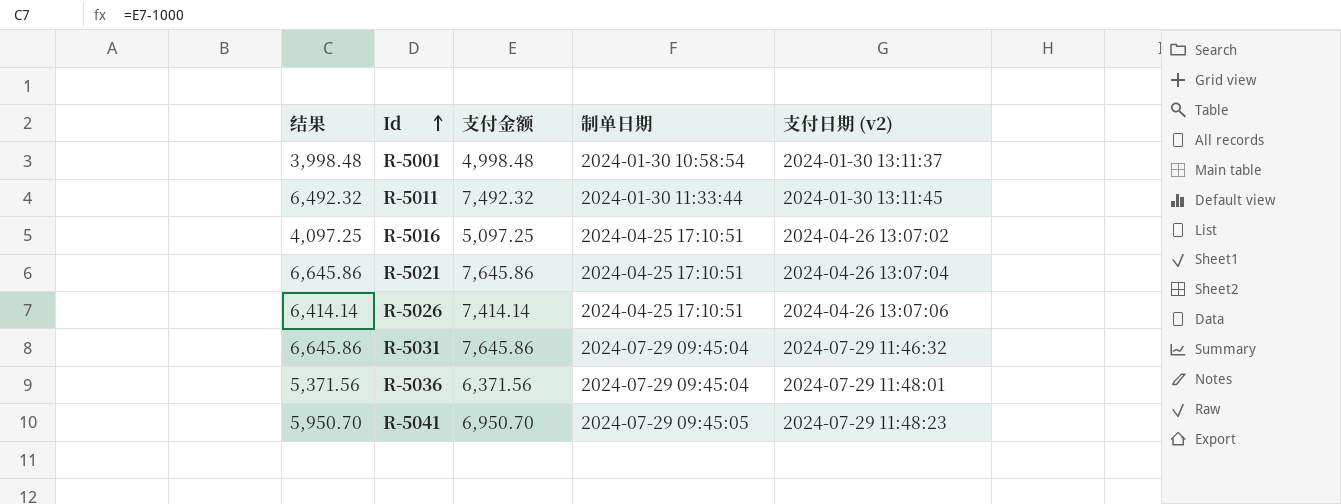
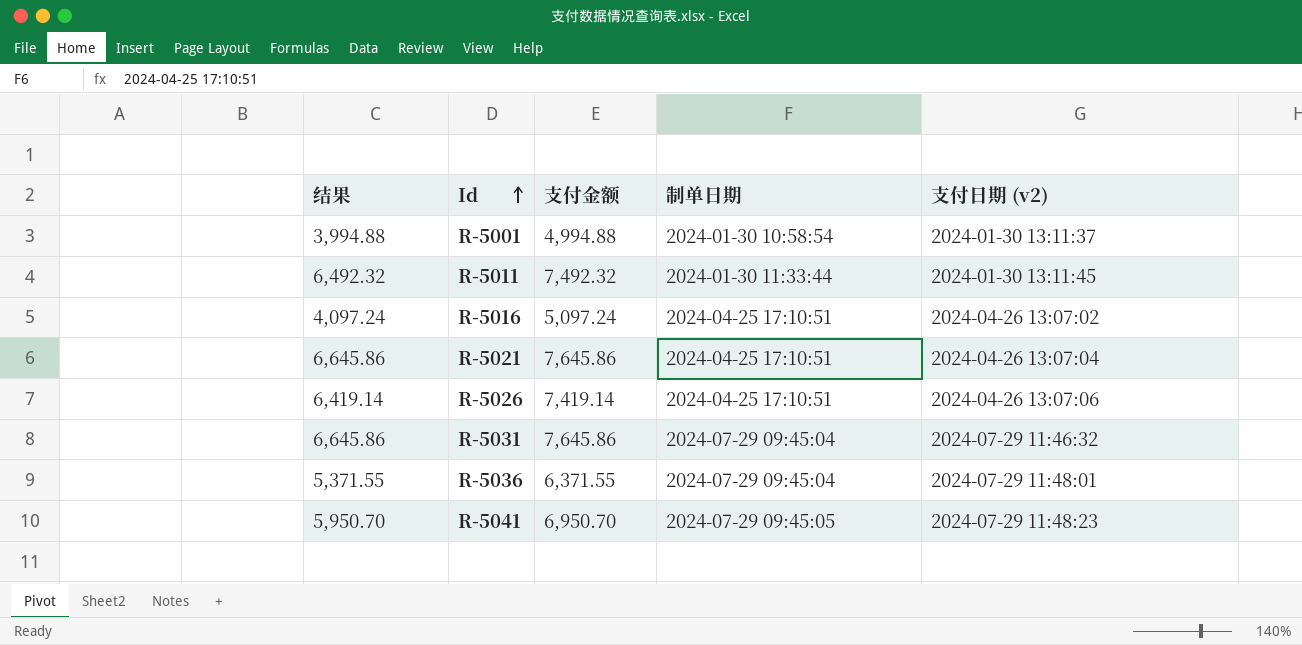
R-5001 | 结果: 3,998.48 -> 3,994.88
R-5001 | 支付金额: 4,998.48 -> 4,994.88
R-5016 | 结果: 4,097.25 -> 4,097.24
R-5016 | 支付金额: 5,097.25 -> 5,097.24
R-5026 | 结果: 6,414.14 -> 6,419.14
R-5026 | 支付金额: 7,414.14 -> 7,419.14
R-5036 | 结果: 5,371.56 -> 5,371.55
R-5036 | 支付金额: 6,371.56 -> 6,371.55

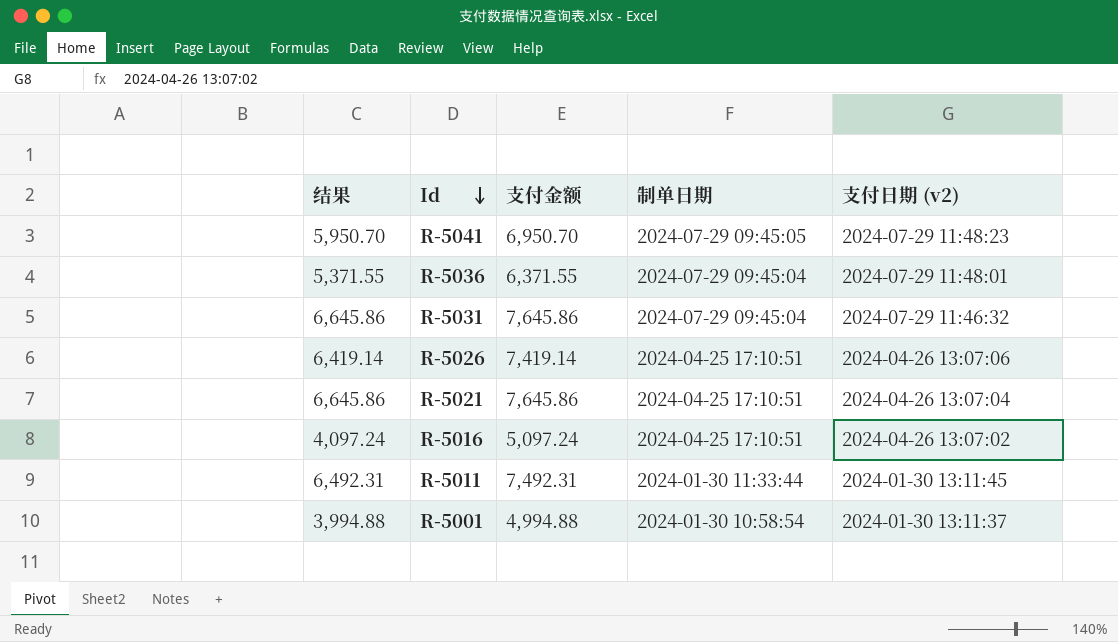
row order: Id ascending -> Id descending
R-5011 | 结果: 6,492.32 -> 6,492.31
R-5011 | 支付金额: 7,492.32 -> 7,492.31

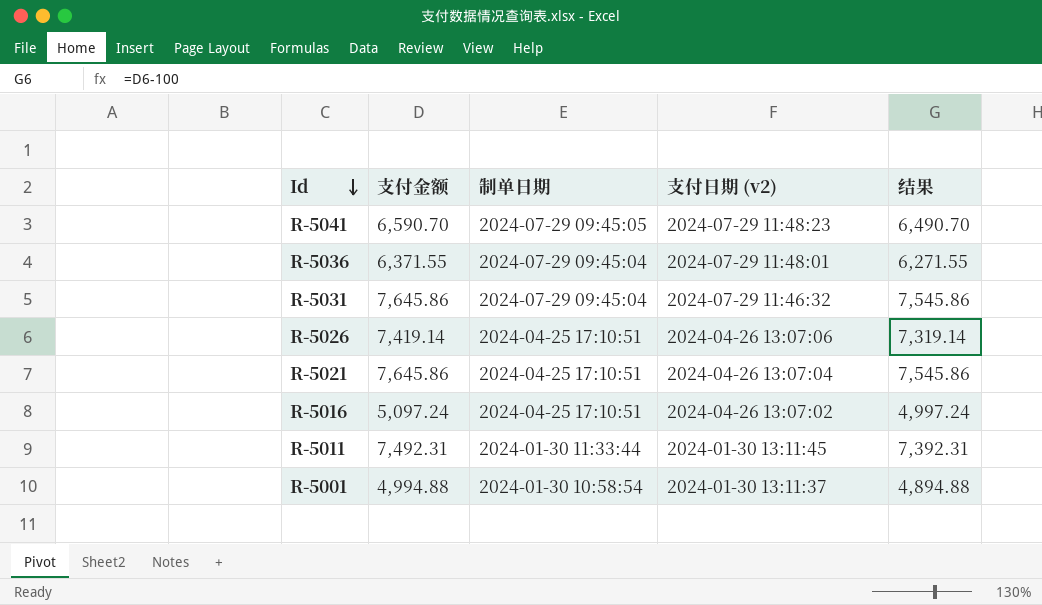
column 结果 | formula: [支付金额] - 1000 -> [支付金额] - 100
column 结果 | position: 1 -> 5
R-5041 | 支付金额: 6,950.70 -> 6,590.70

